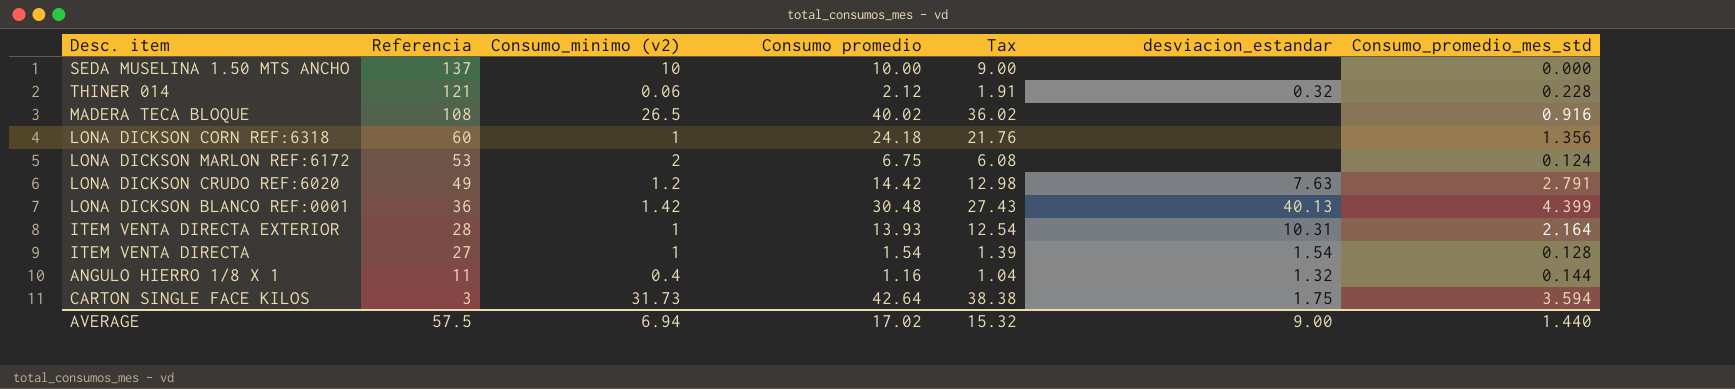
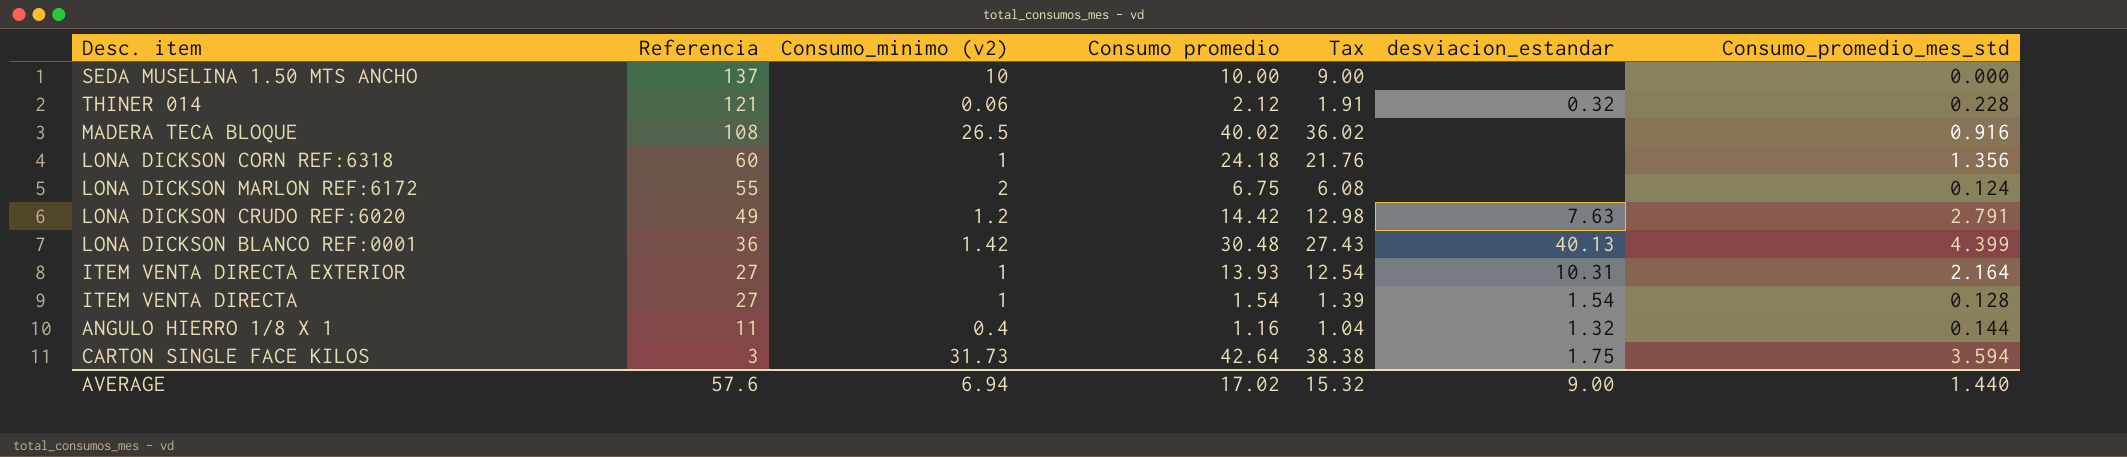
LONA DICKSON MARLON REF:6172 | Referencia: 53 -> 55
ITEM VENTA DIRECTA EXTERIOR | Referencia: 28 -> 27
AVERAGE | Referencia: 57.5 -> 57.6

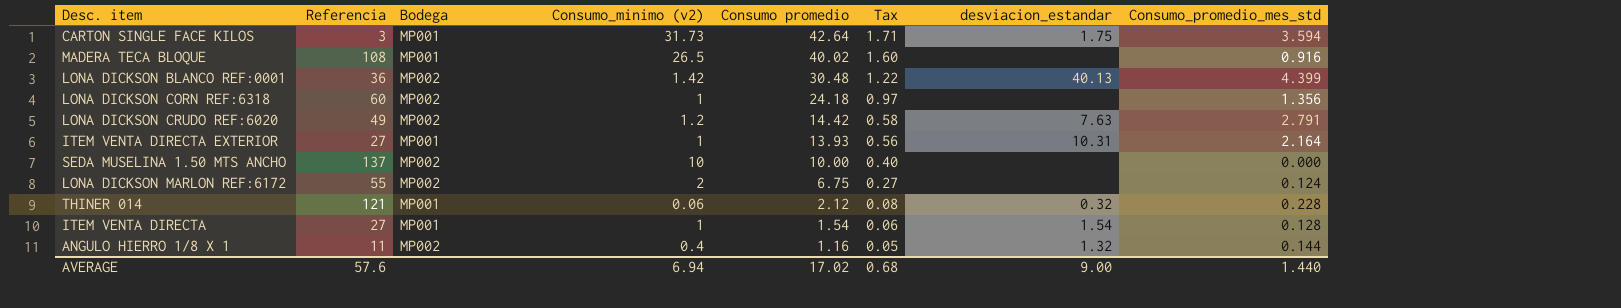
row order: Referencia descending -> Consumo promedio descending
column Bodega | position: none -> 3
column Tax | formula: [Consumo promedio] * 0.9 -> [Consumo promedio] * 0.04
AVERAGE | Tax: 15.32 -> 0.68

